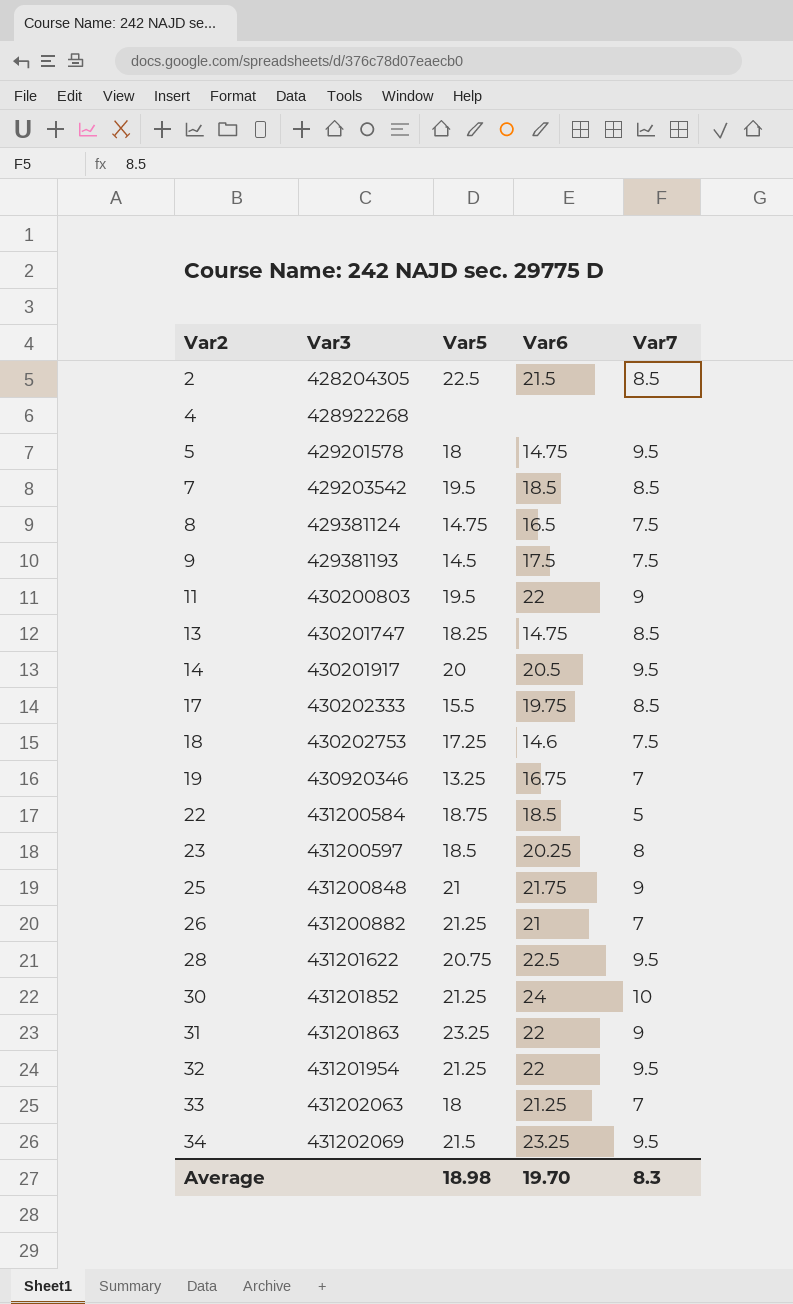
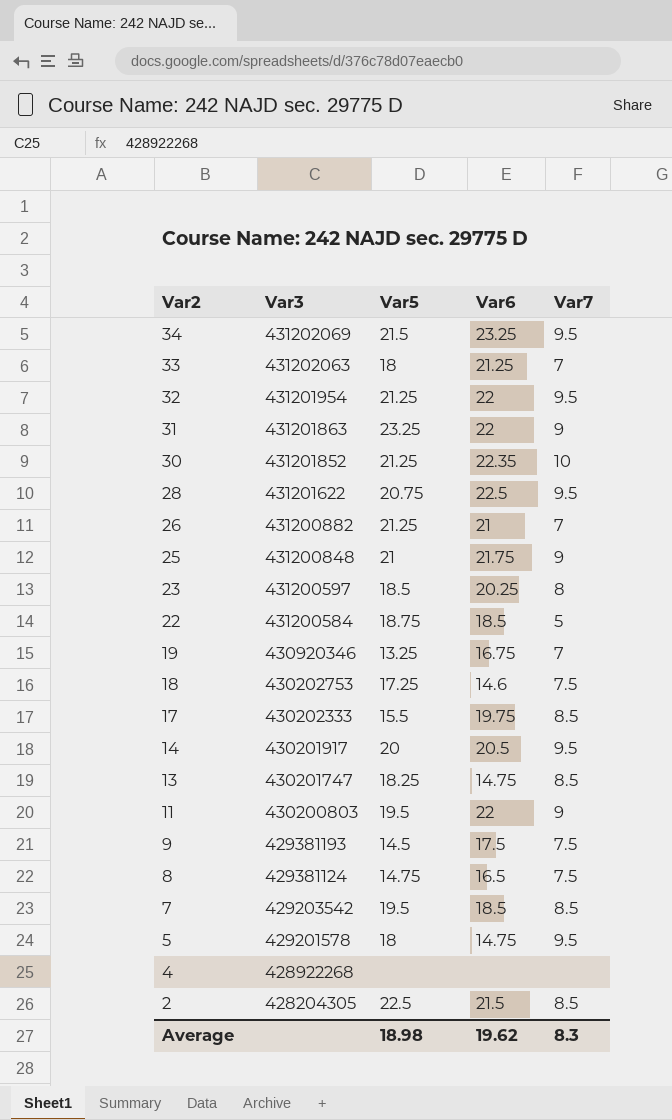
row order: Var2 ascending -> Var2 descending
30 | Var6: 24 -> 22.35
Average | Var6: 19.70 -> 19.62

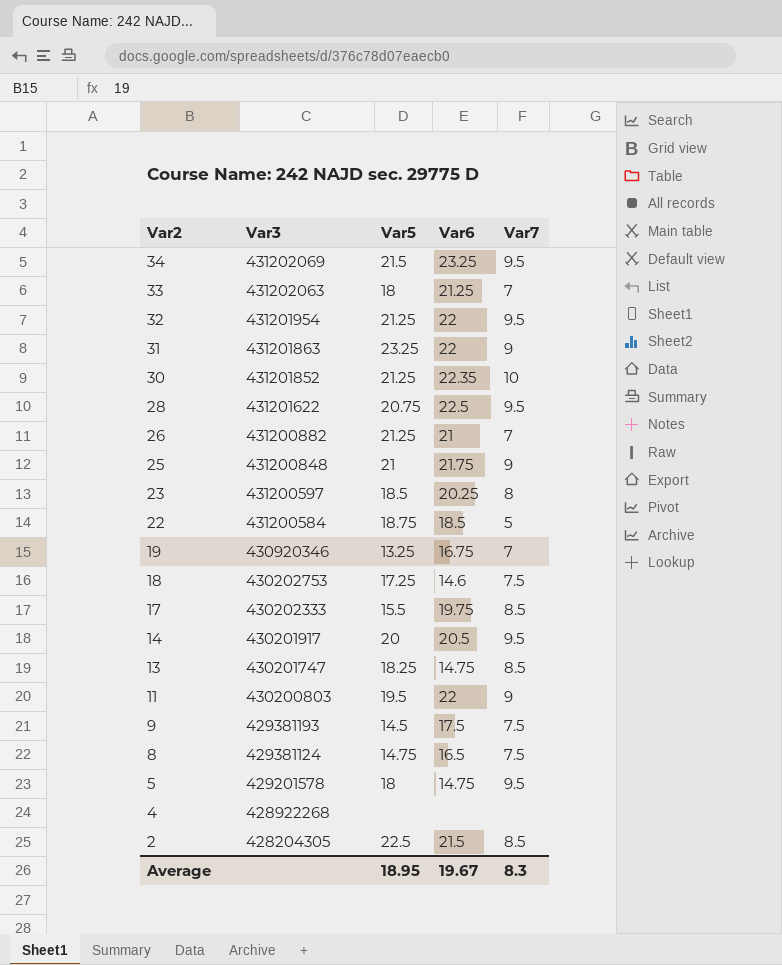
row 7: 429203542 | 19.5 | 18.5 | 8.5 -> none
Average | Var5: 18.98 -> 18.95
Average | Var6: 19.62 -> 19.67

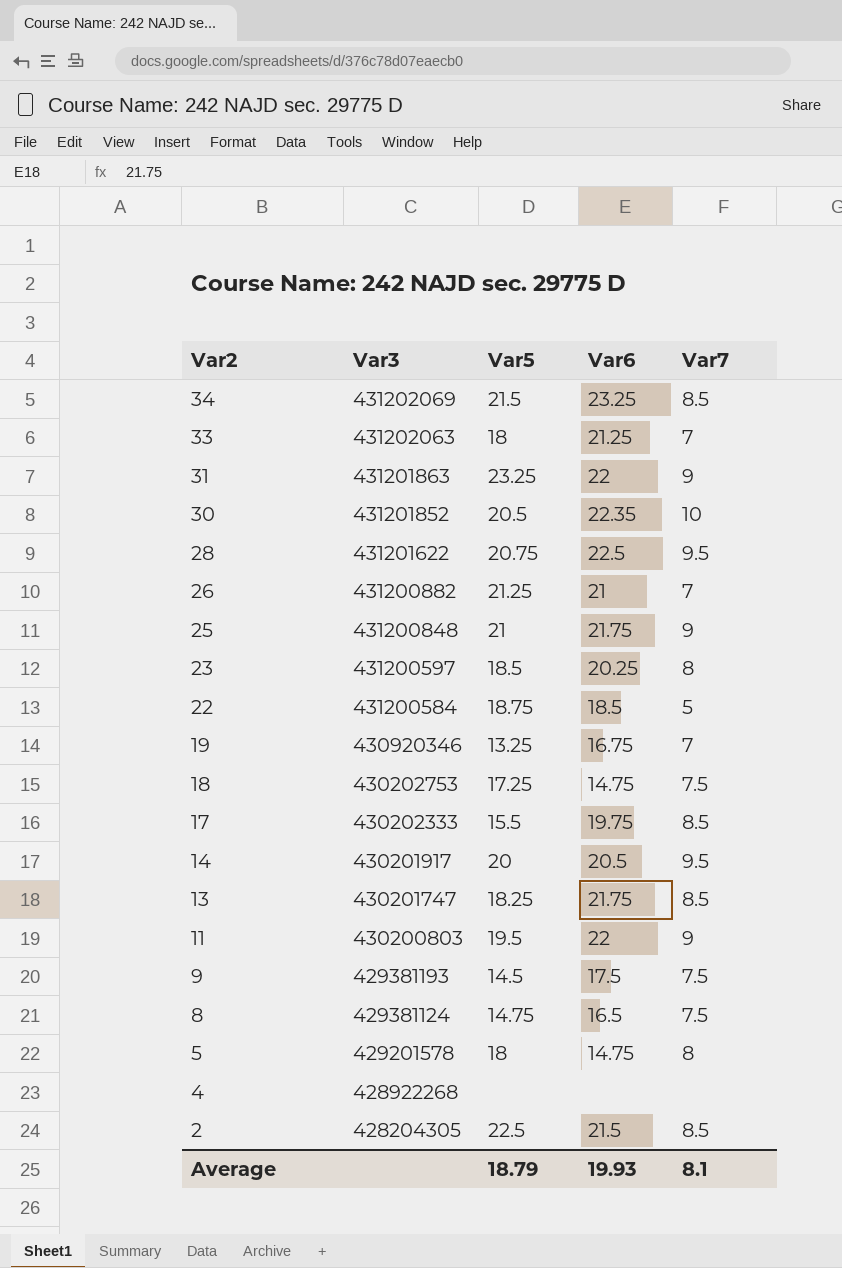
row 32: 431201954 | 21.25 | 22 | 9.5 -> none
34 | Var7: 9.5 -> 8.5
30 | Var5: 21.25 -> 20.5
18 | Var6: 14.6 -> 14.75
13 | Var6: 14.75 -> 21.75
5 | Var7: 9.5 -> 8
Average | Var5: 18.95 -> 18.79
Average | Var6: 19.67 -> 19.93
Average | Var7: 8.3 -> 8.1

